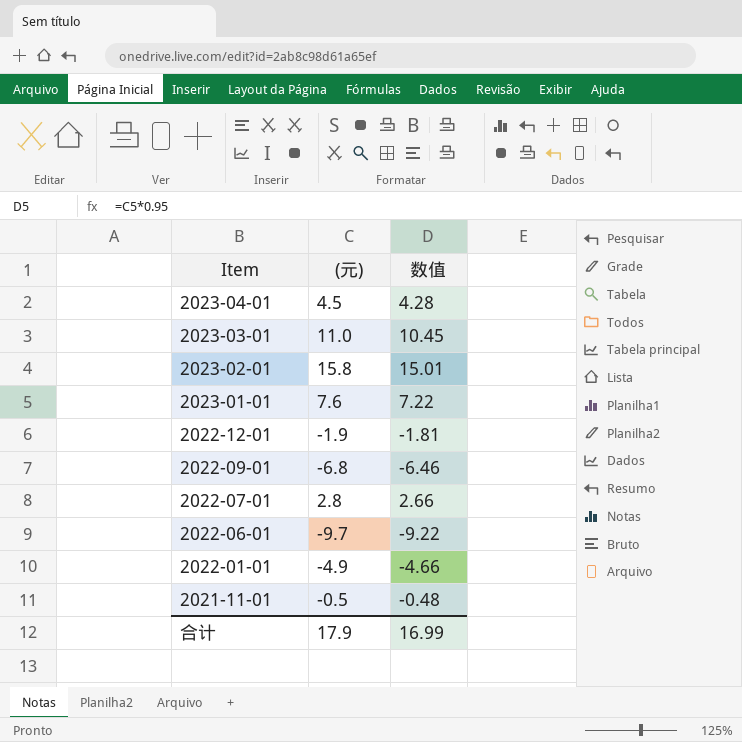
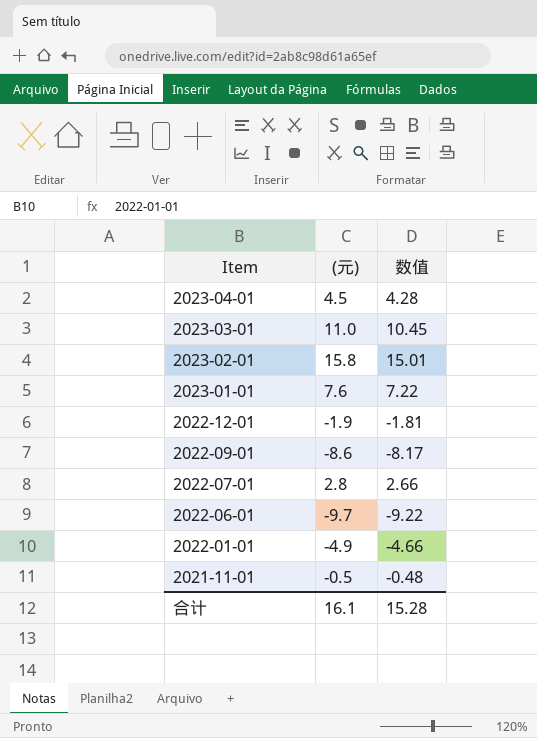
2022-09-01 | (元): -6.8 -> -8.6
2022-09-01 | 数值: -6.46 -> -8.17
合计 | (元): 17.9 -> 16.1
合计 | 数值: 16.99 -> 15.28

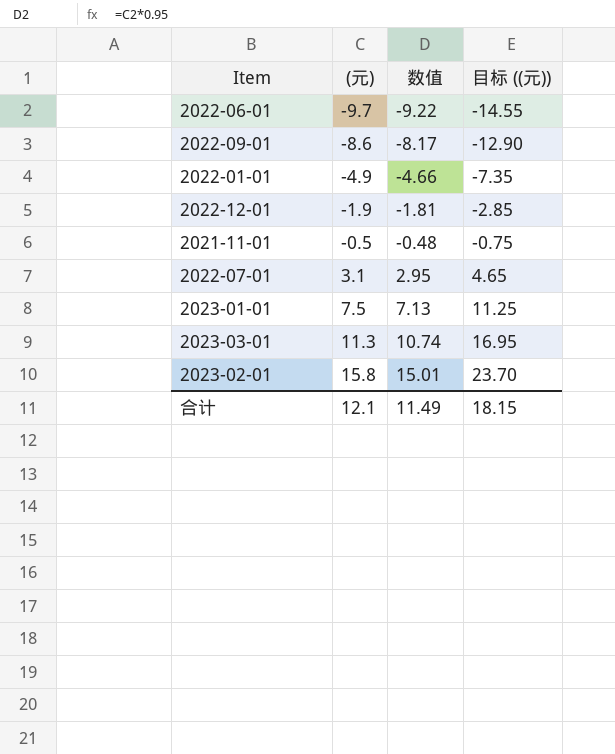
row order: Item descending -> (元) ascending
column 目标 ((元)) | formula: none -> [(元)] * 1.5
row 2023-04-01: 4.5 | 4.28 -> none
2022-07-01 | (元): 2.8 -> 3.1
2022-07-01 | 数值: 2.66 -> 2.95
2023-01-01 | (元): 7.6 -> 7.5
2023-01-01 | 数值: 7.22 -> 7.13
2023-03-01 | (元): 11.0 -> 11.3
2023-03-01 | 数值: 10.45 -> 10.74
合计 | (元): 16.1 -> 12.1
合计 | 数值: 15.28 -> 11.49

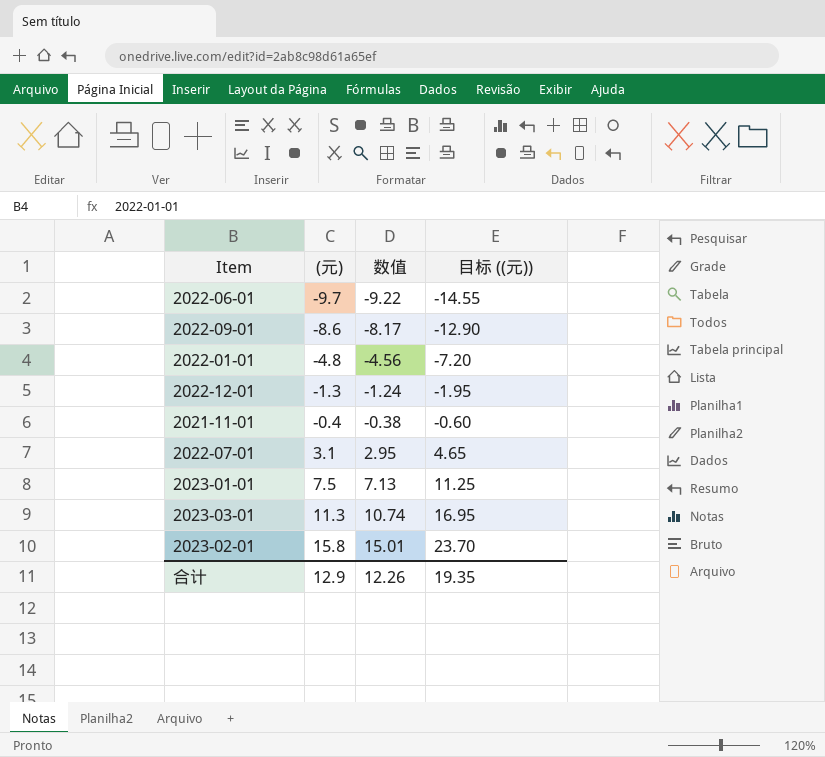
2022-01-01 | (元): -4.9 -> -4.8
2022-01-01 | 数值: -4.66 -> -4.56
2022-01-01 | 目标 ((元)): -7.35 -> -7.20
2022-12-01 | (元): -1.9 -> -1.3
2022-12-01 | 数值: -1.81 -> -1.24
2022-12-01 | 目标 ((元)): -2.85 -> -1.95
2021-11-01 | (元): -0.5 -> -0.4
2021-11-01 | 数值: -0.48 -> -0.38
2021-11-01 | 目标 ((元)): -0.75 -> -0.60
合计 | (元): 12.1 -> 12.9
合计 | 数值: 11.49 -> 12.26
合计 | 目标 ((元)): 18.15 -> 19.35

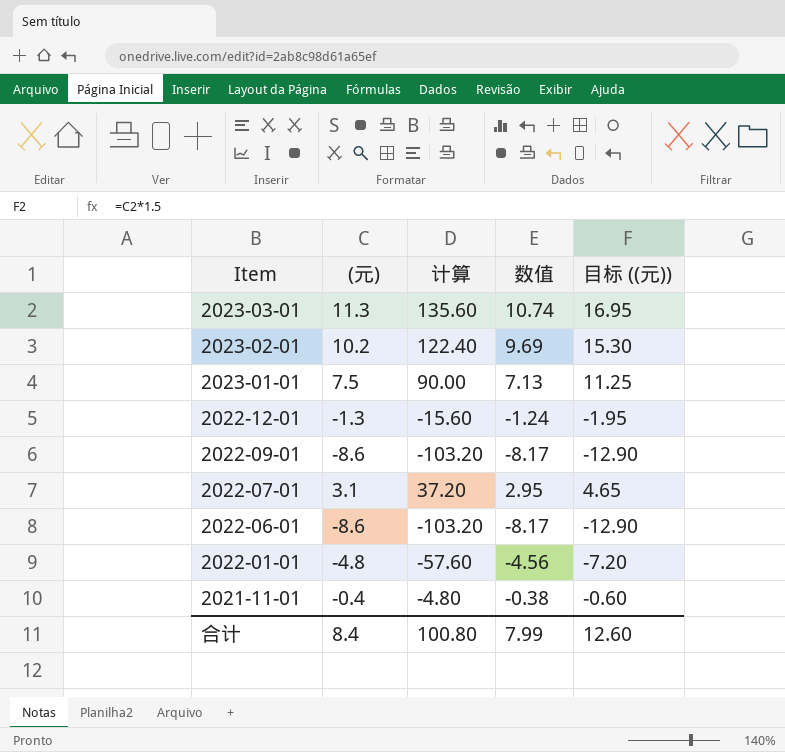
row order: (元) ascending -> Item descending
column 计算 | formula: none -> [(元)] * 12
2023-02-01 | (元): 15.8 -> 10.2
2023-02-01 | 数值: 15.01 -> 9.69
2023-02-01 | 目标 ((元)): 23.70 -> 15.30
2022-06-01 | (元): -9.7 -> -8.6
2022-06-01 | 数值: -9.22 -> -8.17
2022-06-01 | 目标 ((元)): -14.55 -> -12.90
合计 | (元): 12.9 -> 8.4
合计 | 数值: 12.26 -> 7.99
合计 | 目标 ((元)): 19.35 -> 12.60

